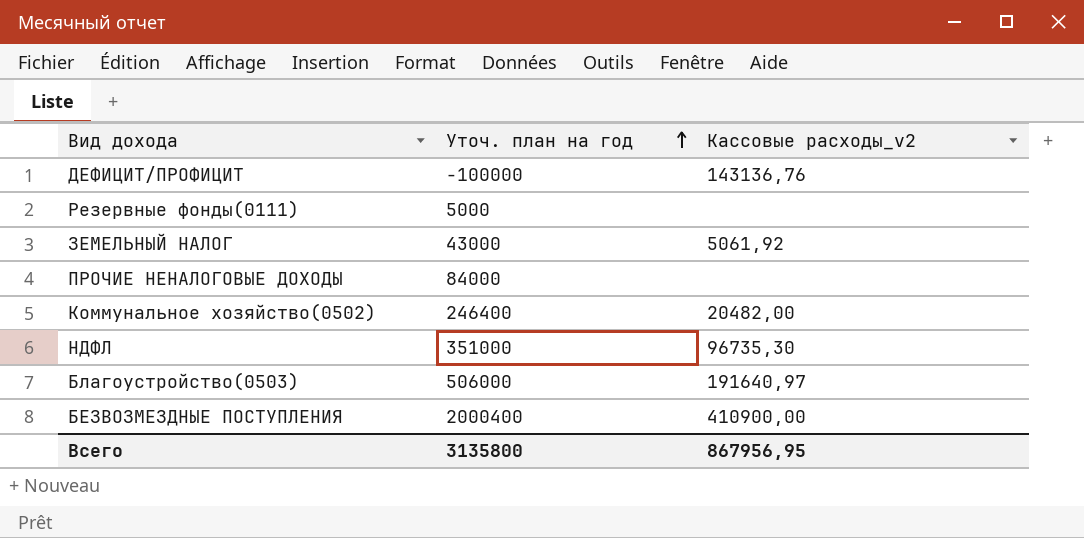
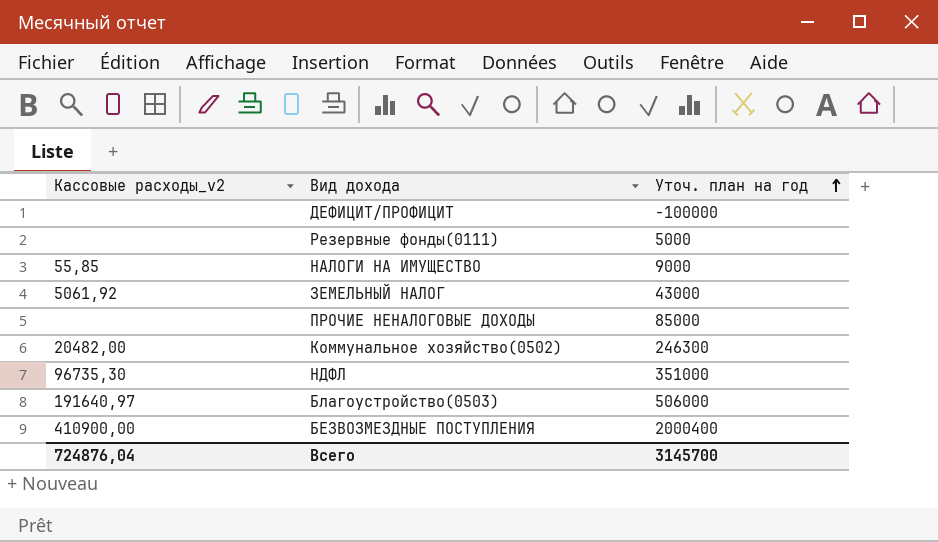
column Кассовые расходы_v2 | position: 3 -> 1
ДЕФИЦИТ/ПРОФИЦИТ | Кассовые расходы_v2: 143136,76 -> none
row НАЛОГИ НА ИМУЩЕСТВО: none -> 55,85 | 9000
ПРОЧИЕ НЕНАЛОГОВЫЕ ДОХОДЫ | Уточ. план на год: 84000 -> 85000
Коммунальное хозяйство(0502) | Уточ. план на год: 246400 -> 246300
Всего | Кассовые расходы_v2: 867956,95 -> 724876,04
Всего | Уточ. план на год: 3135800 -> 3145700

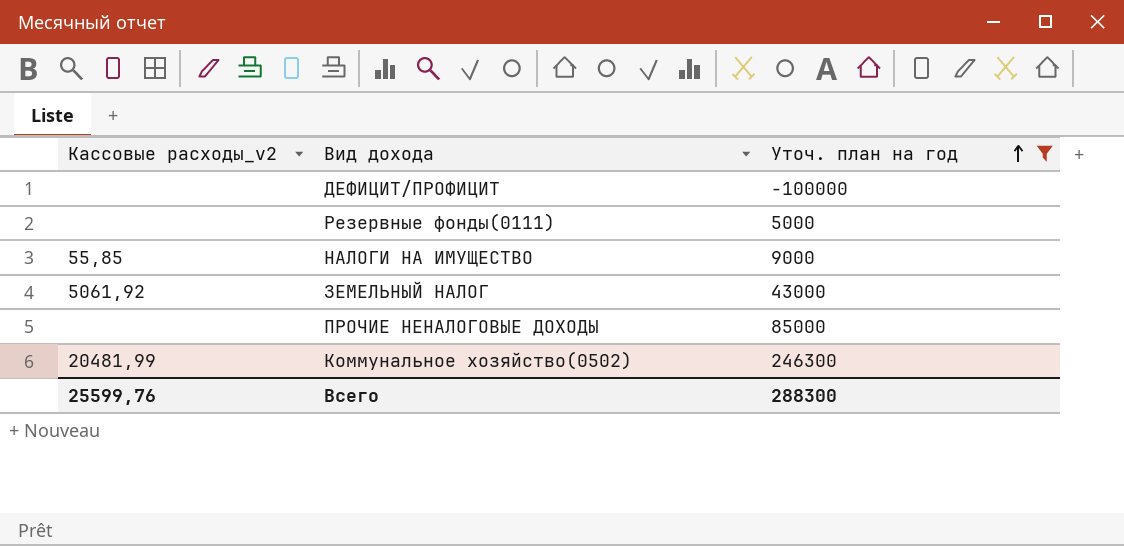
filter: none -> Уточ. план на год <= 246300
Коммунальное хозяйство(0502) | Кассовые расходы_v2: 20482,00 -> 20481,99
Всего | Кассовые расходы_v2: 724876,04 -> 25599,76
Всего | Уточ. план на год: 3145700 -> 288300

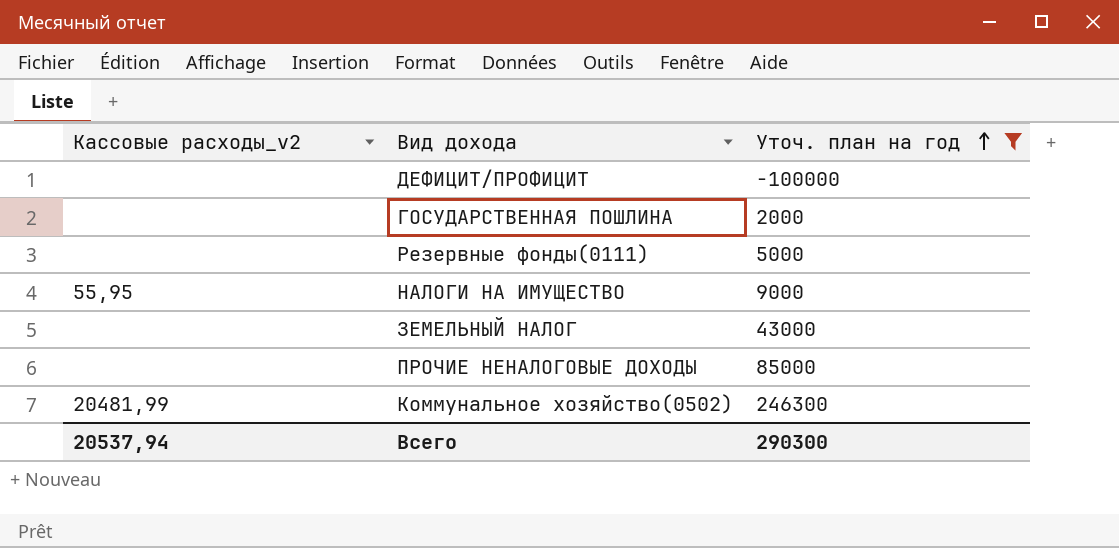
row ГОСУДАРСТВЕННАЯ ПОШЛИНА: none -> none | 2000
НАЛОГИ НА ИМУЩЕСТВО | Кассовые расходы_v2: 55,85 -> 55,95
ЗЕМЕЛЬНЫЙ НАЛОГ | Кассовые расходы_v2: 5061,92 -> none
Всего | Кассовые расходы_v2: 25599,76 -> 20537,94
Всего | Уточ. план на год: 288300 -> 290300

